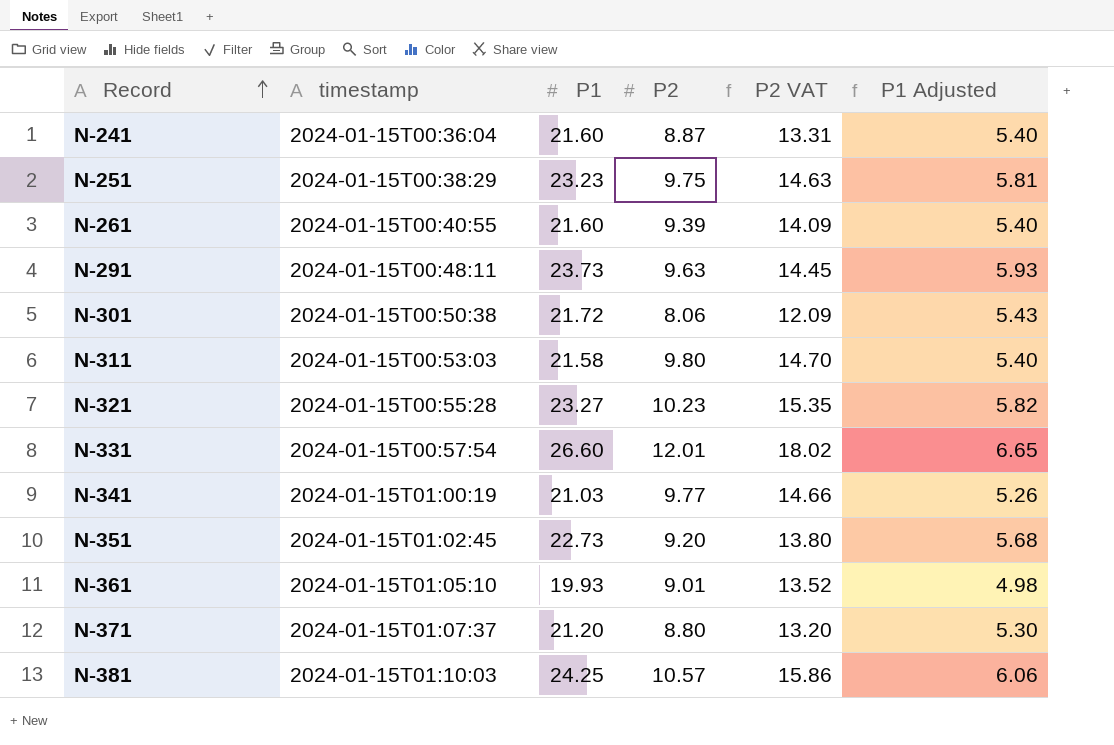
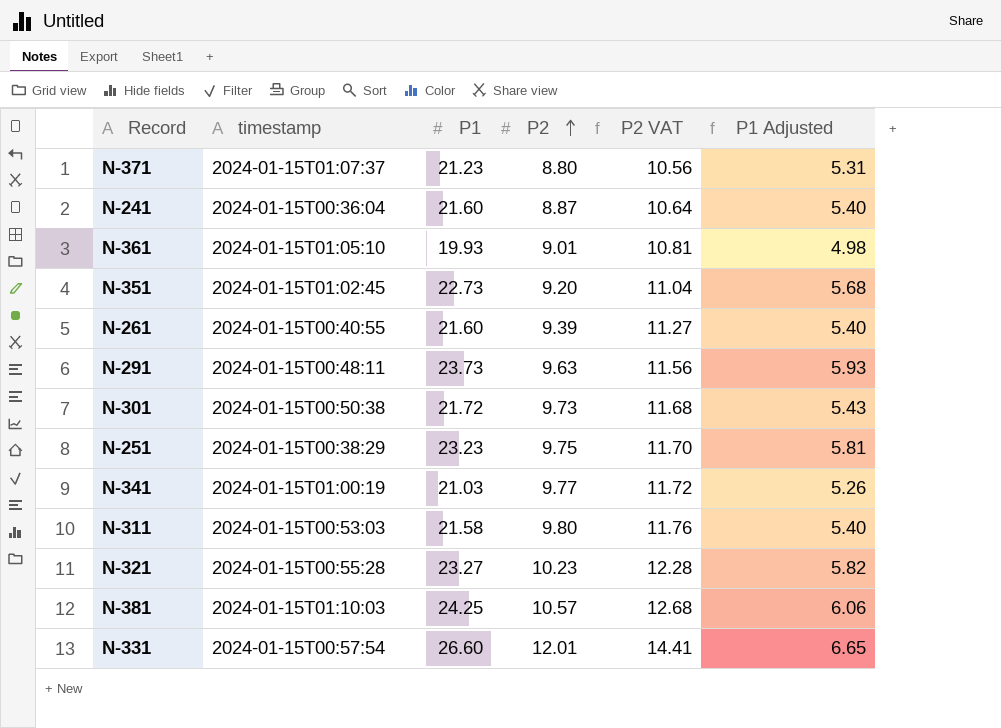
row order: Record ascending -> P2 ascending
column P2 VAT | formula: [P2] * 1.5 -> [P2] * 1.2
N-371 | P1: 21.20 -> 21.23
N-371 | P1 Adjusted: 5.30 -> 5.31
N-301 | P2: 8.06 -> 9.73

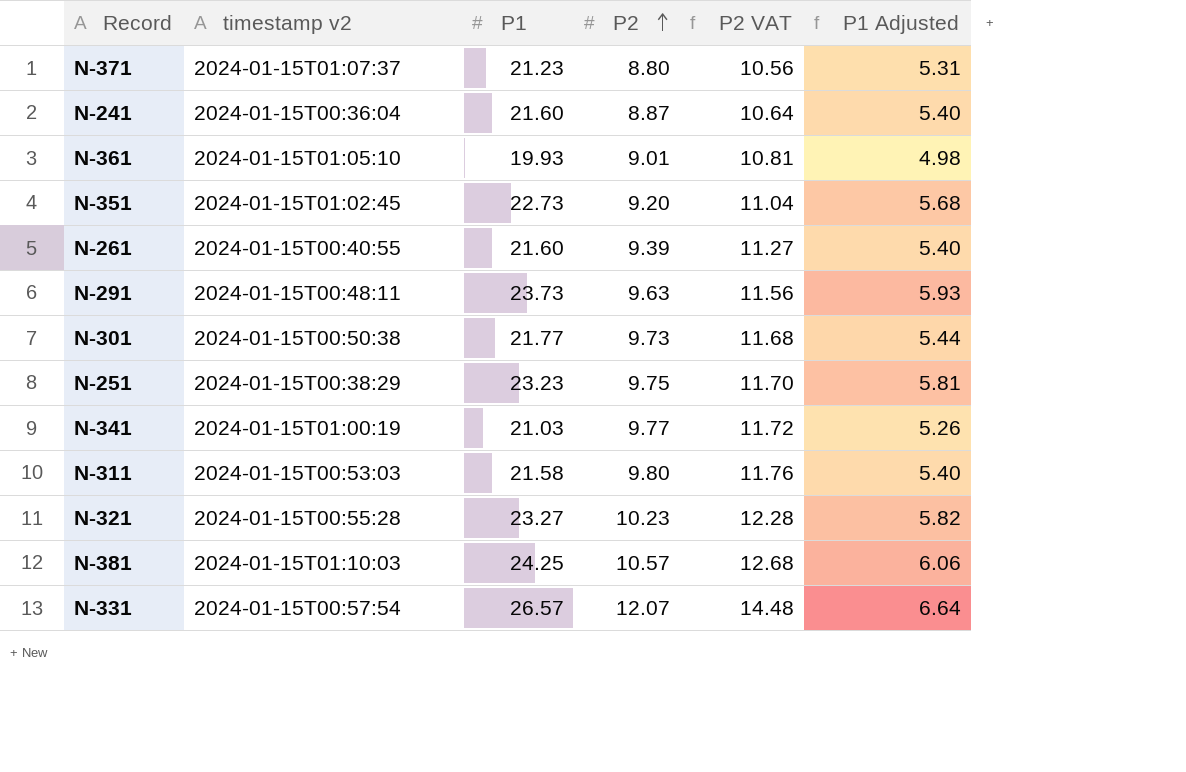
column name: timestamp -> timestamp v2
N-301 | P1: 21.72 -> 21.77
N-301 | P1 Adjusted: 5.43 -> 5.44
N-331 | P1: 26.60 -> 26.57
N-331 | P2: 12.01 -> 12.07
N-331 | P2 VAT: 14.41 -> 14.48
N-331 | P1 Adjusted: 6.65 -> 6.64

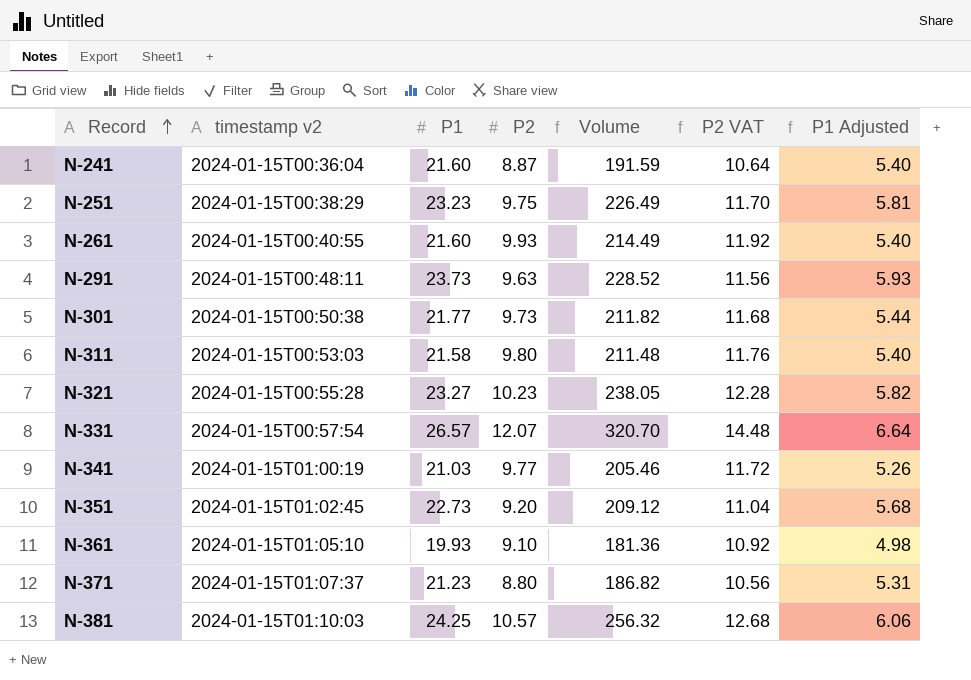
row order: P2 ascending -> Record ascending
column Volume | formula: none -> [P1] * [P2]
N-261 | P2: 9.39 -> 9.93
N-261 | P2 VAT: 11.27 -> 11.92
N-361 | P2: 9.01 -> 9.10
N-361 | P2 VAT: 10.81 -> 10.92

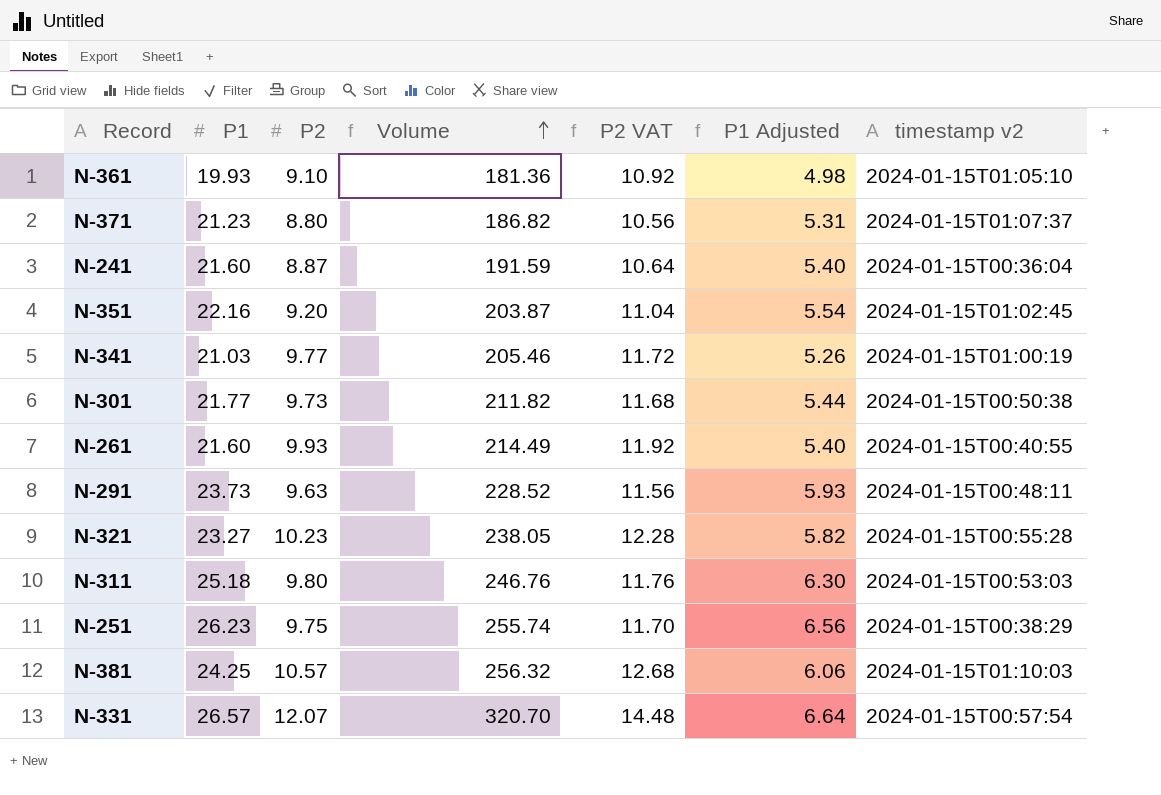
row order: Record ascending -> Volume ascending
column timestamp v2 | position: 2 -> 7
N-351 | P1: 22.73 -> 22.16
N-351 | Volume: 209.12 -> 203.87
N-351 | P1 Adjusted: 5.68 -> 5.54
N-311 | P1: 21.58 -> 25.18
N-311 | Volume: 211.48 -> 246.76
N-311 | P1 Adjusted: 5.40 -> 6.30
N-251 | P1: 23.23 -> 26.23
N-251 | Volume: 226.49 -> 255.74
N-251 | P1 Adjusted: 5.81 -> 6.56

